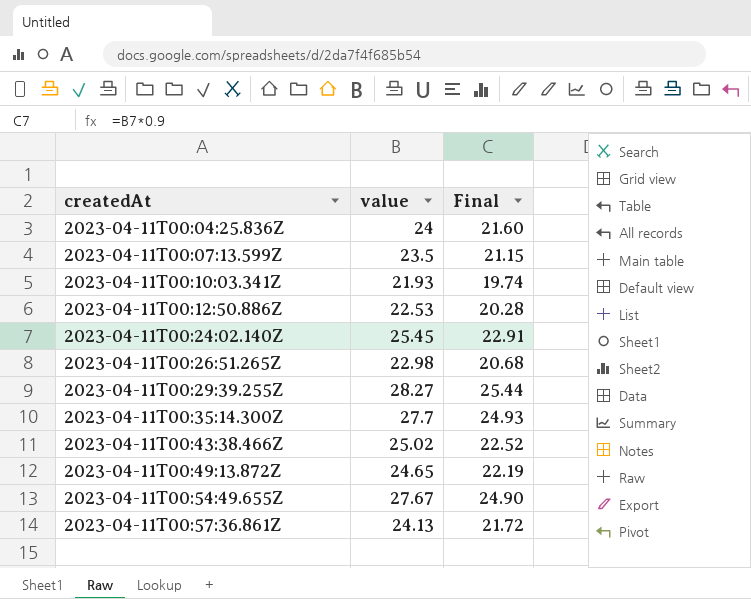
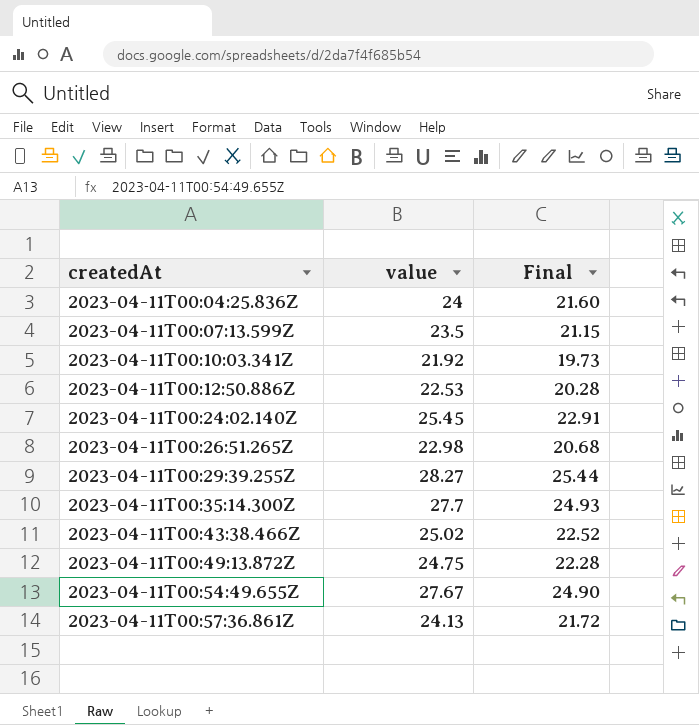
2023-04-11T00:10:03.341Z | value: 21.93 -> 21.92
2023-04-11T00:10:03.341Z | Final: 19.74 -> 19.73
2023-04-11T00:49:13.872Z | value: 24.65 -> 24.75
2023-04-11T00:49:13.872Z | Final: 22.19 -> 22.28

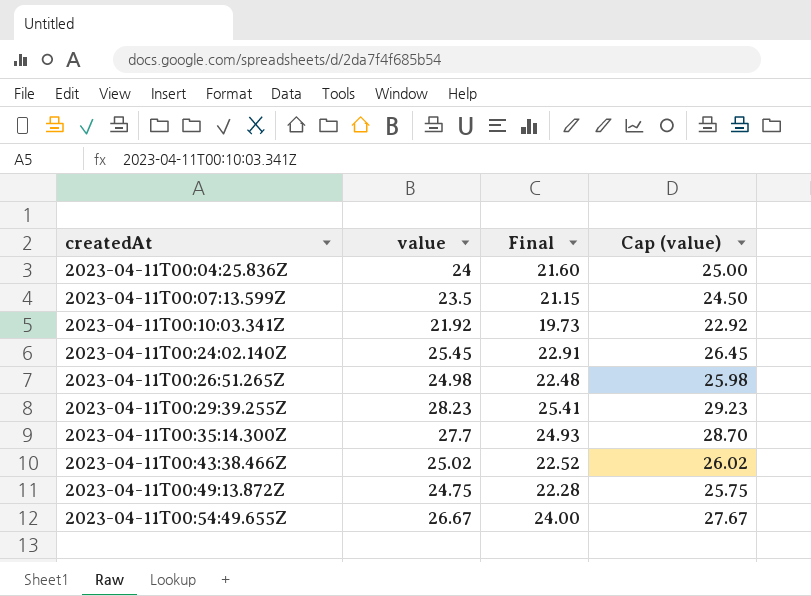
column Cap (value) | formula: none -> [value] + 1
row 2023-04-11T00:12:50.886Z: 22.53 | 20.28 -> none
row 2023-04-11T00:57:36.861Z: 24.13 | 21.72 -> none
2023-04-11T00:26:51.265Z | value: 22.98 -> 24.98
2023-04-11T00:26:51.265Z | Final: 20.68 -> 22.48
2023-04-11T00:29:39.255Z | value: 28.27 -> 28.23
2023-04-11T00:29:39.255Z | Final: 25.44 -> 25.41
2023-04-11T00:54:49.655Z | value: 27.67 -> 26.67
2023-04-11T00:54:49.655Z | Final: 24.90 -> 24.00

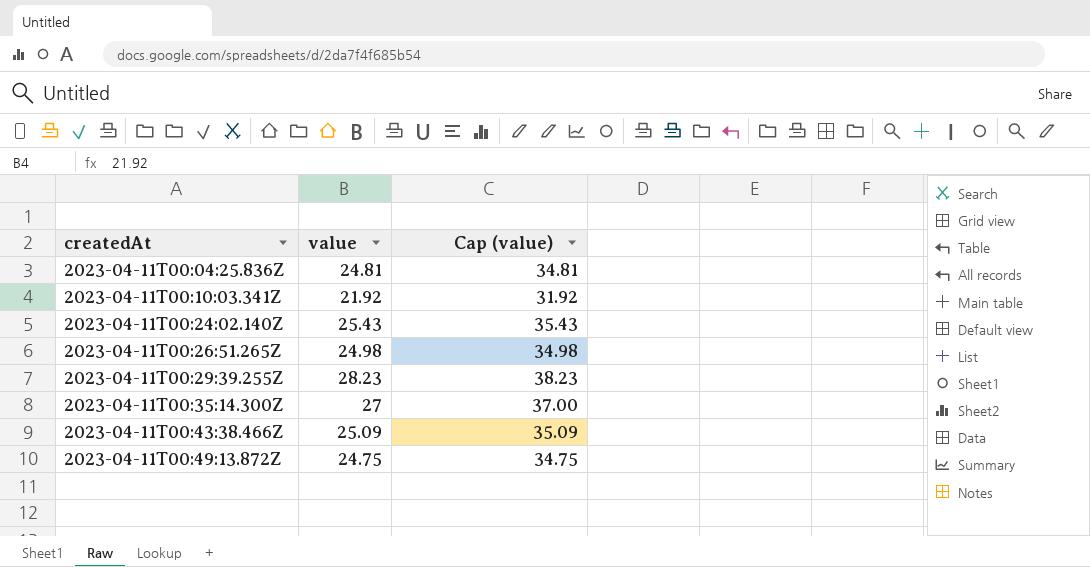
column Final | formula: [value] * 0.9 -> none
column Cap (value) | formula: [value] + 1 -> [value] + 10
row 2023-04-11T00:07:13.599Z: 23.5 | 21.15 | 24.50 -> none
row 2023-04-11T00:54:49.655Z: 26.67 | 24.00 | 27.67 -> none
2023-04-11T00:04:25.836Z | value: 24 -> 24.81
2023-04-11T00:24:02.140Z | value: 25.45 -> 25.43
2023-04-11T00:35:14.300Z | value: 27.7 -> 27
2023-04-11T00:43:38.466Z | value: 25.02 -> 25.09

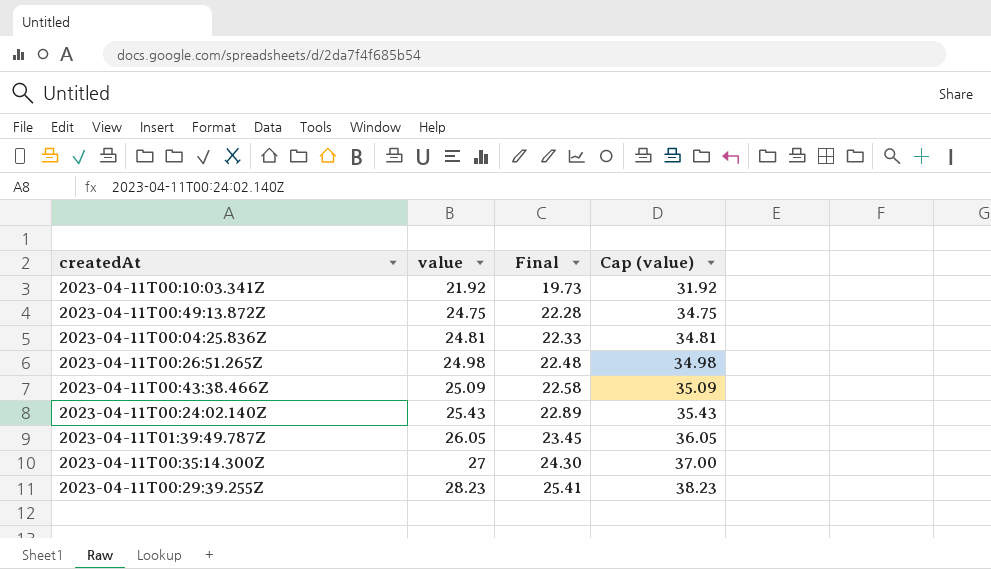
row order: createdAt ascending -> value ascending
column Final | formula: none -> [value] * 0.9
row 2023-04-11T01:39:49.787Z: none -> 26.05 | 23.45 | 36.05

